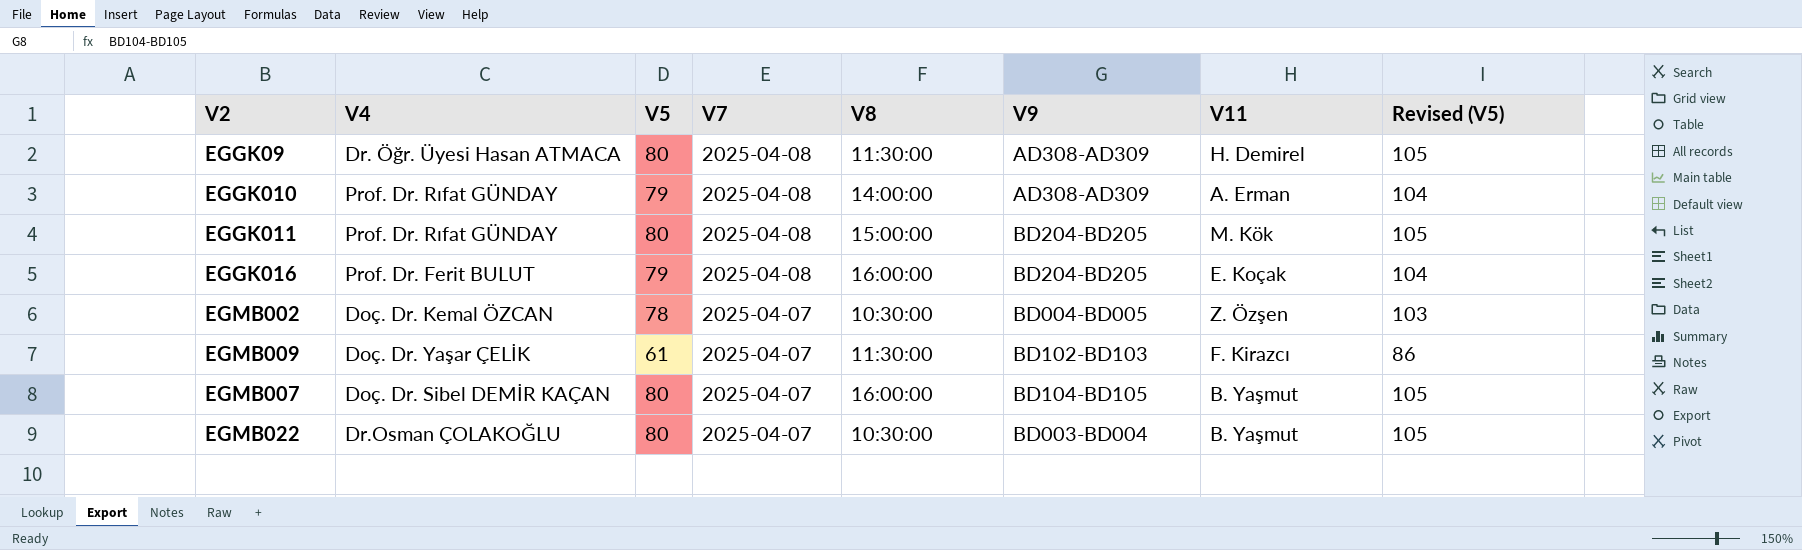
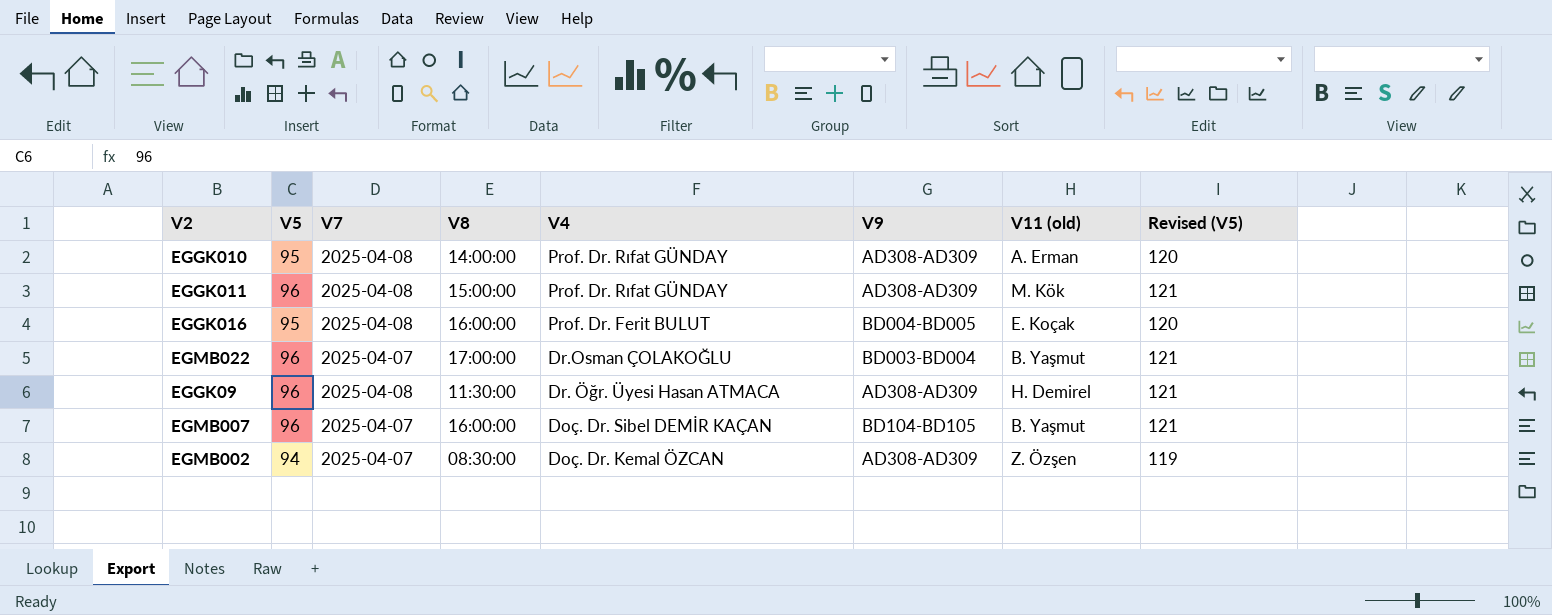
row order: V7 descending -> V4 descending
column V4 | position: 2 -> 5
column name: V11 -> V11 (old)
row EGMB009: Doç. Dr. Yaşar ÇELİK | 61 | 2025-04-07 | 11:30:00 | BD102-BD103 | F. Kirazcı | 86 -> none
EGGK010 | V5: 79 -> 95
EGGK010 | Revised (V5): 104 -> 120
EGGK011 | V5: 80 -> 96
EGGK011 | V9: BD204-BD205 -> AD308-AD309
EGGK011 | Revised (V5): 105 -> 121
EGGK016 | V5: 79 -> 95
EGGK016 | V9: BD204-BD205 -> BD004-BD005
EGGK016 | Revised (V5): 104 -> 120
EGMB022 | V5: 80 -> 96
EGMB022 | V8: 10:30:00 -> 17:00:00
EGMB022 | Revised (V5): 105 -> 121
EGGK09 | V5: 80 -> 96
EGGK09 | Revised (V5): 105 -> 121
EGMB007 | V5: 80 -> 96
EGMB007 | Revised (V5): 105 -> 121
EGMB002 | V5: 78 -> 94
EGMB002 | V8: 10:30:00 -> 08:30:00
EGMB002 | V9: BD004-BD005 -> AD308-AD309
EGMB002 | Revised (V5): 103 -> 119

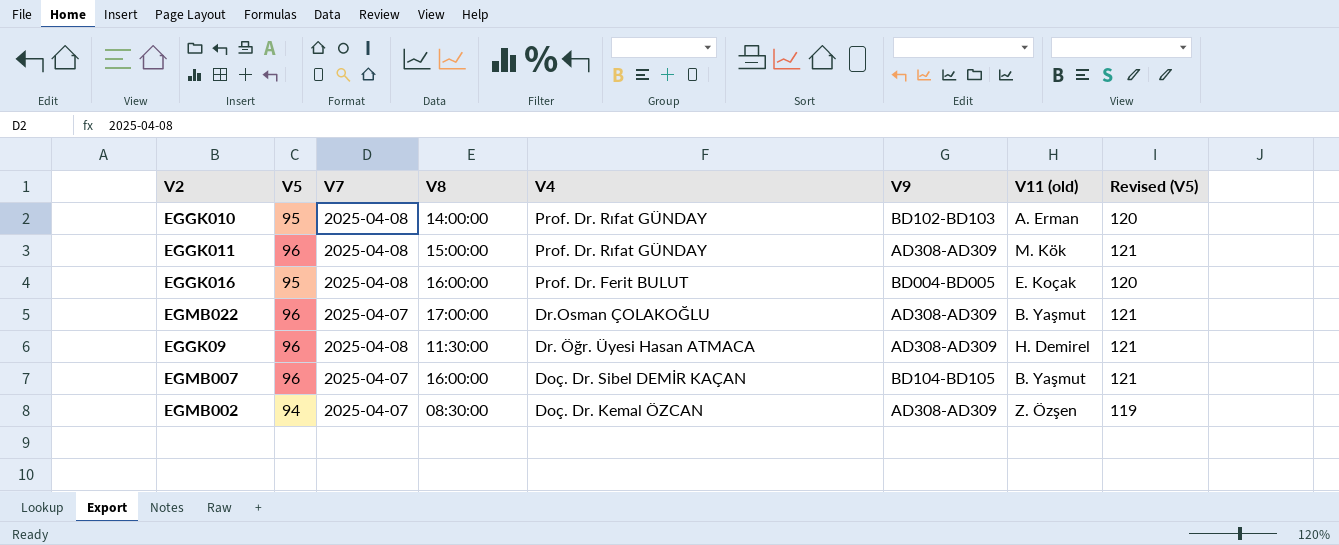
EGGK010 | V9: AD308-AD309 -> BD102-BD103
EGMB022 | V9: BD003-BD004 -> AD308-AD309

